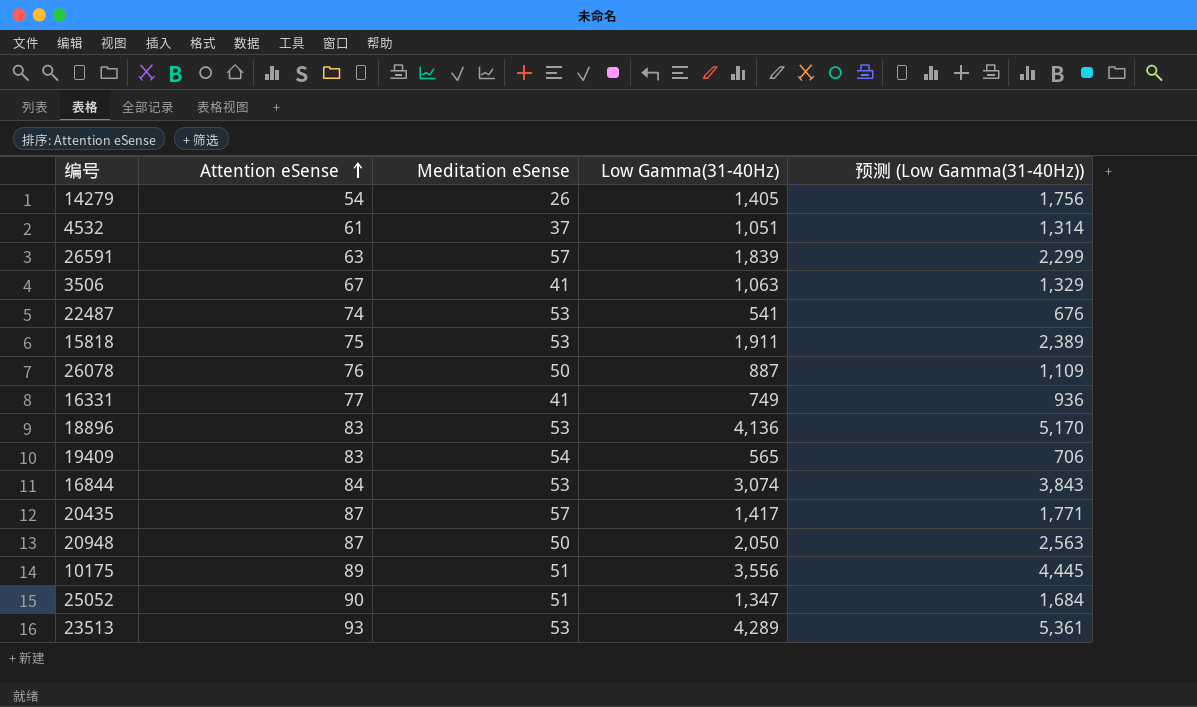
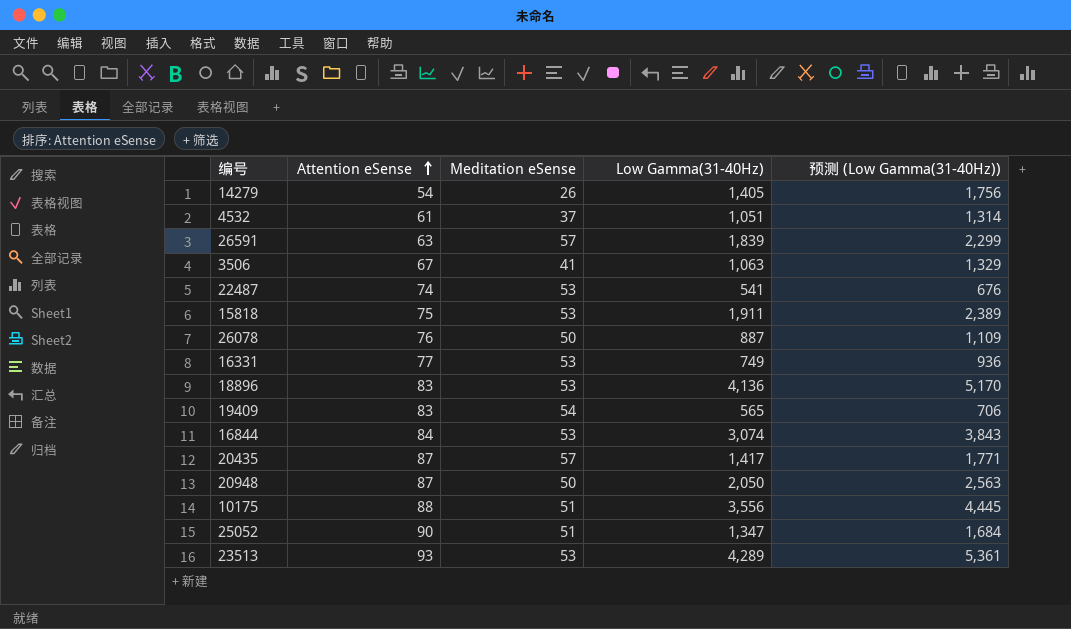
16331 | Meditation eSense: 41 -> 53
10175 | Attention eSense: 89 -> 88

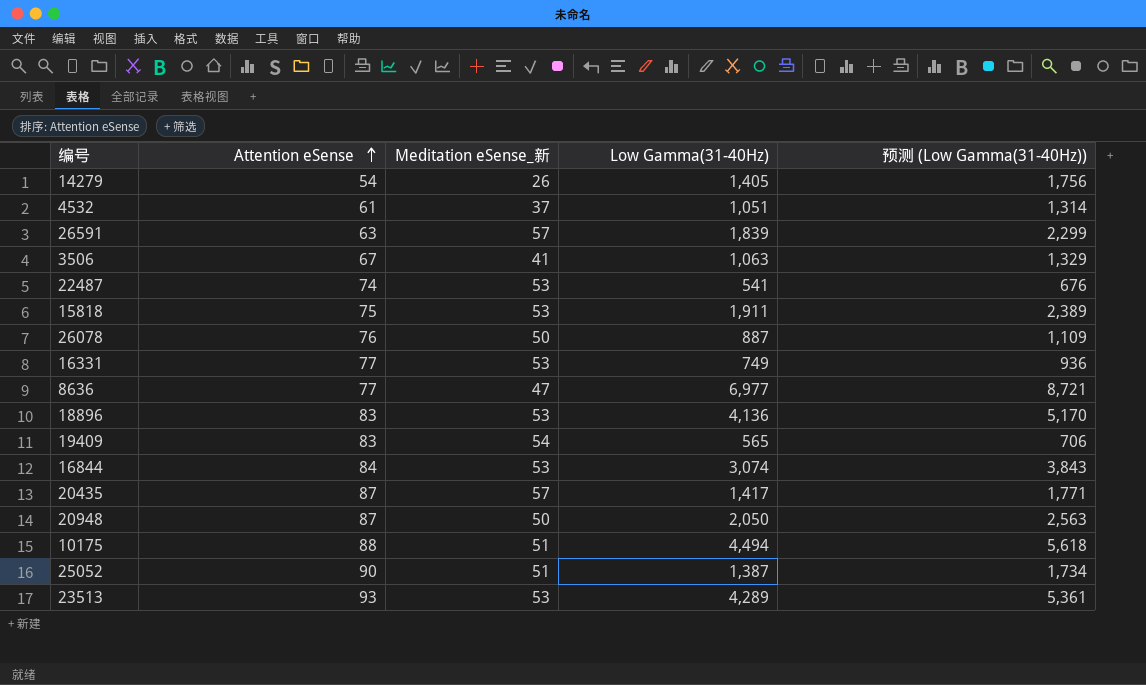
column name: Meditation eSense -> Meditation eSense_新
row 8636: none -> 77 | 47 | 6,977 | 8,721
10175 | Low Gamma(31-40Hz): 3,556 -> 4,494
10175 | 预测 (Low Gamma(31-40Hz)): 4,445 -> 5,618
25052 | Low Gamma(31-40Hz): 1,347 -> 1,387
25052 | 预测 (Low Gamma(31-40Hz)): 1,684 -> 1,734

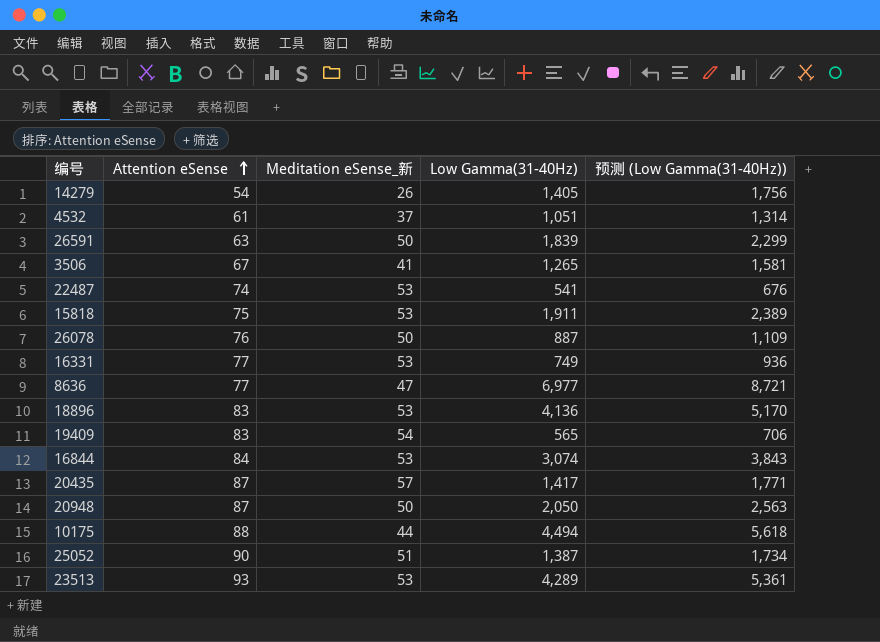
26591 | Meditation eSense_新: 57 -> 50
3506 | Low Gamma(31-40Hz): 1,063 -> 1,265
3506 | 预测 (Low Gamma(31-40Hz)): 1,329 -> 1,581
10175 | Meditation eSense_新: 51 -> 44

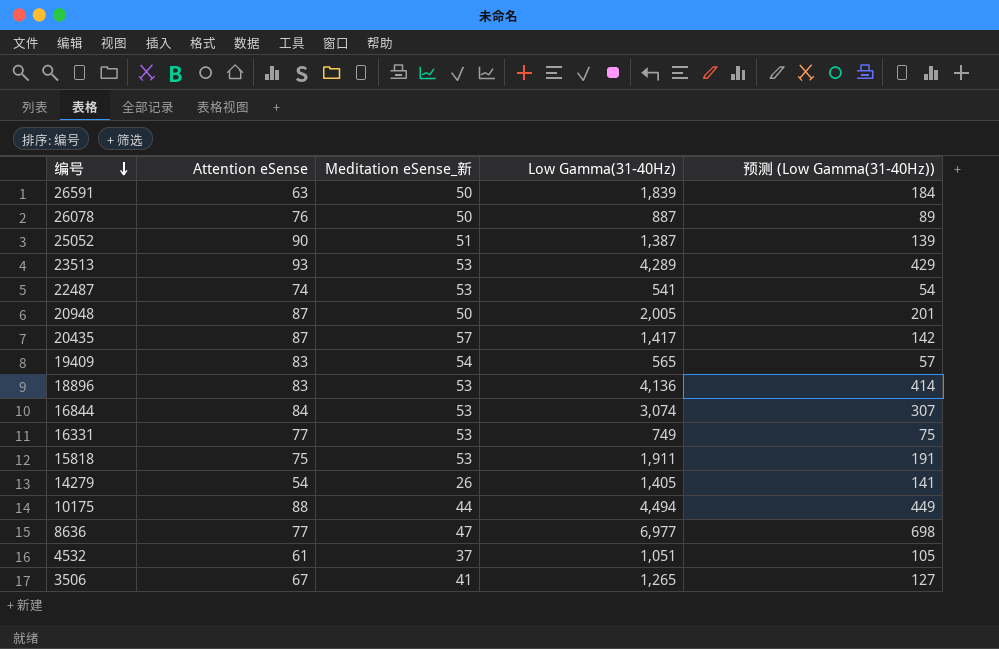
row order: Attention eSense ascending -> 编号 descending
column 预测 (Low Gamma(31-40Hz)) | formula: [Low Gamma(31-40Hz)] * 1.25 -> [Low Gamma(31-40Hz)] * 0.1
20948 | Low Gamma(31-40Hz): 2,050 -> 2,005

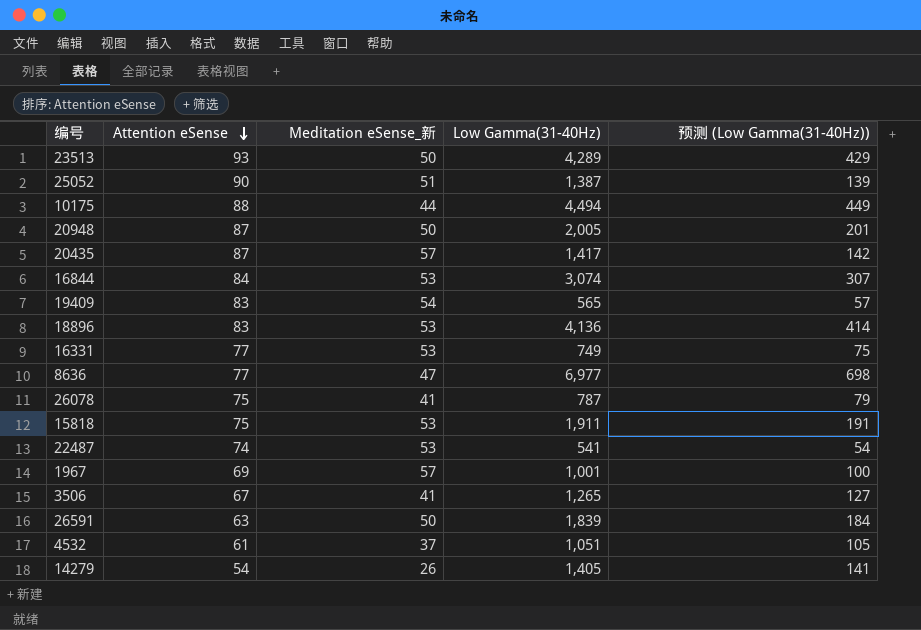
row order: 编号 descending -> Attention eSense descending
23513 | Meditation eSense_新: 53 -> 50
26078 | Attention eSense: 76 -> 75
26078 | Meditation eSense_新: 50 -> 41
26078 | Low Gamma(31-40Hz): 887 -> 787
26078 | 预测 (Low Gamma(31-40Hz)): 89 -> 79
row 1967: none -> 69 | 57 | 1,001 | 100

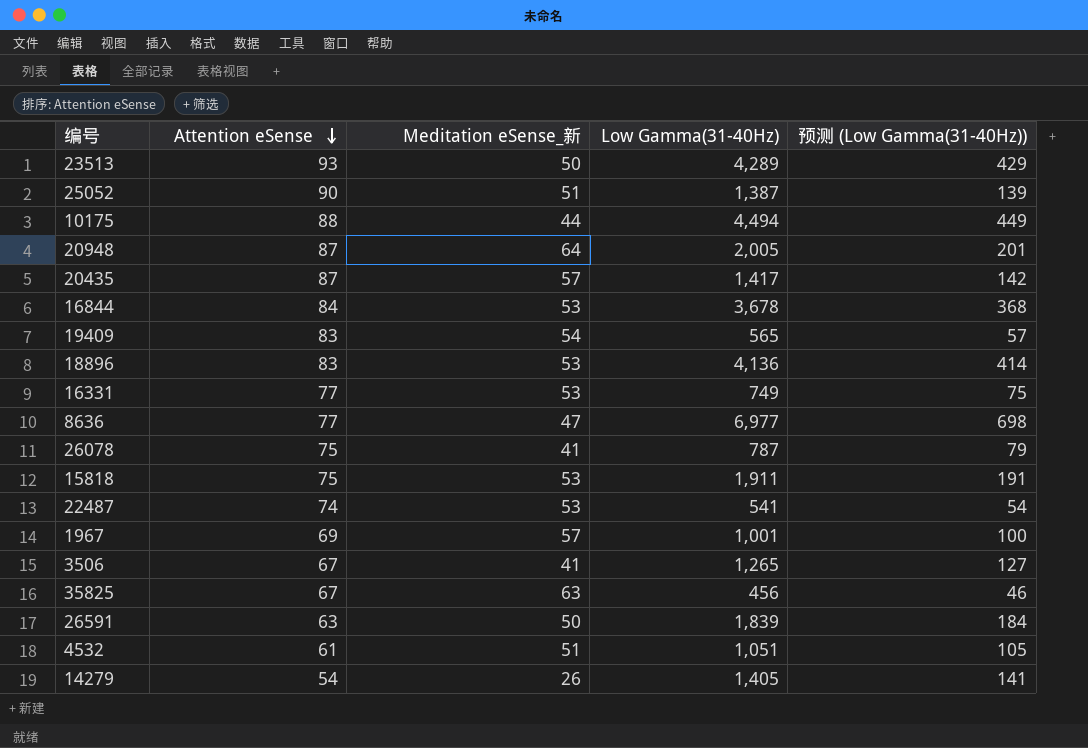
20948 | Meditation eSense_新: 50 -> 64
16844 | Low Gamma(31-40Hz): 3,074 -> 3,678
16844 | 预测 (Low Gamma(31-40Hz)): 307 -> 368
row 35825: none -> 67 | 63 | 456 | 46
4532 | Meditation eSense_新: 37 -> 51

